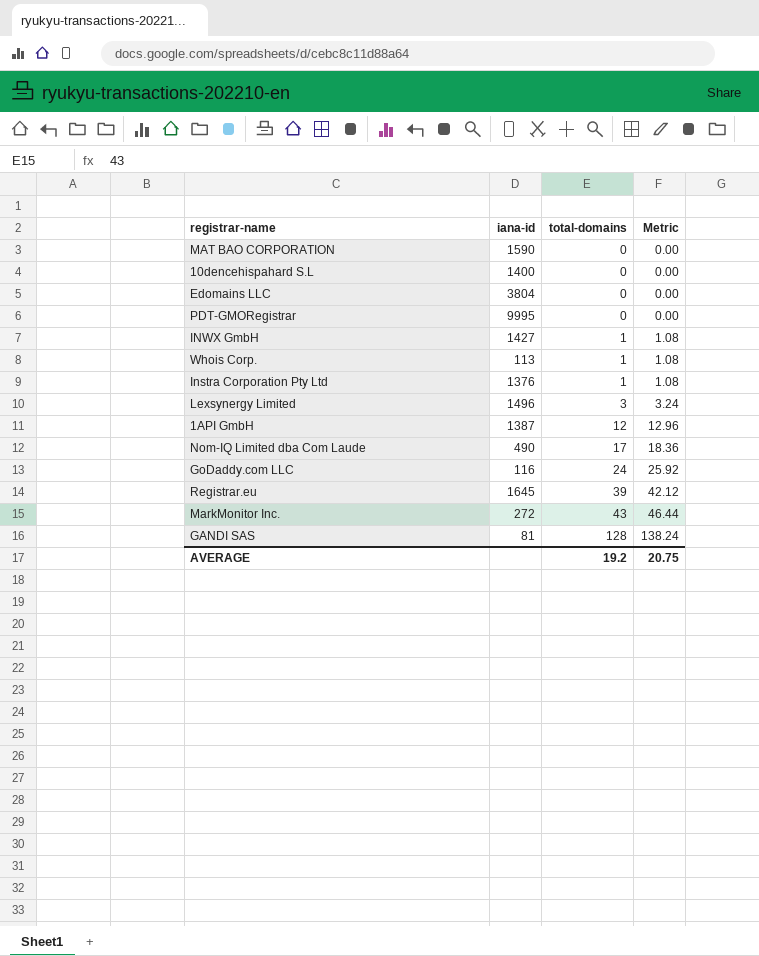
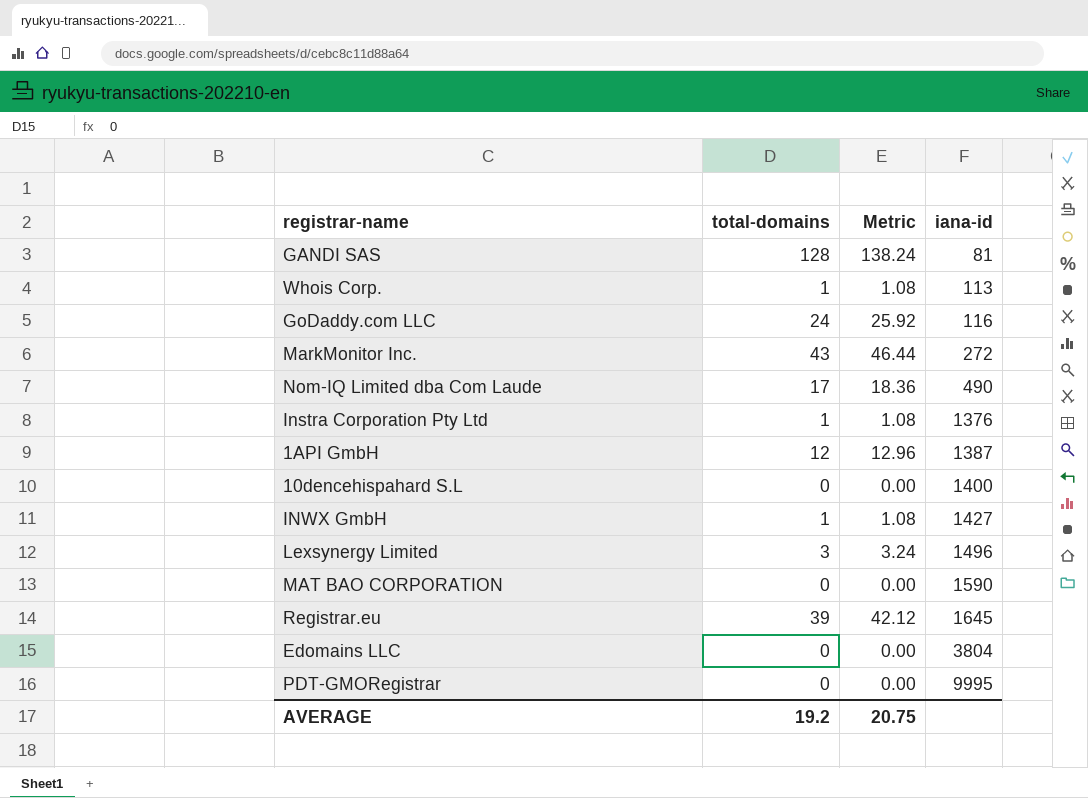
row order: total-domains ascending -> iana-id ascending
column iana-id | position: 2 -> 4

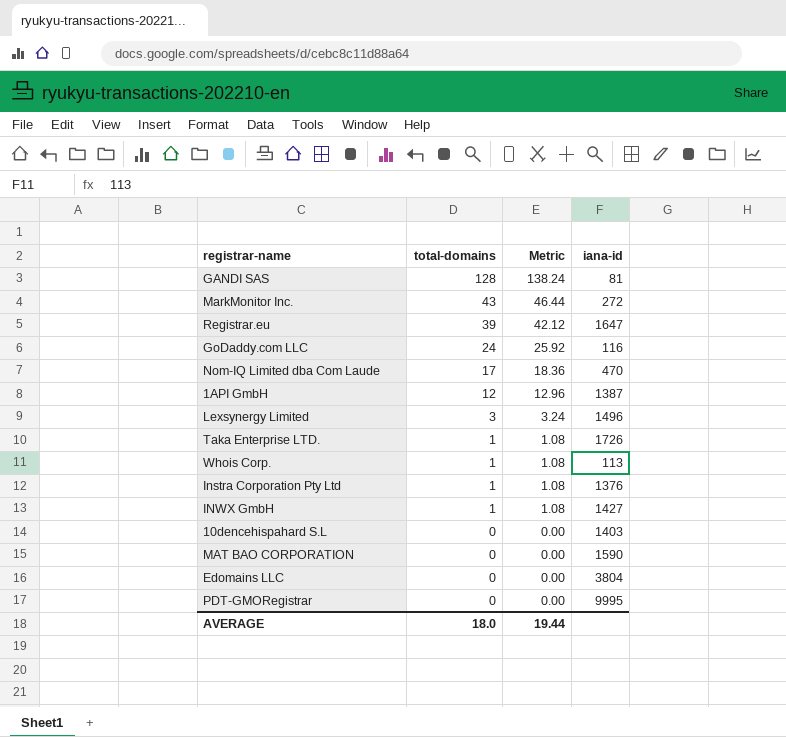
row order: iana-id ascending -> total-domains descending
Registrar.eu | iana-id: 1645 -> 1647
Nom-IQ Limited dba Com Laude | iana-id: 490 -> 470
row Taka Enterprise LTD.: none -> 1 | 1.08 | 1726
10dencehispahard S.L | iana-id: 1400 -> 1403
AVERAGE | total-domains: 19.2 -> 18.0
AVERAGE | Metric: 20.75 -> 19.44

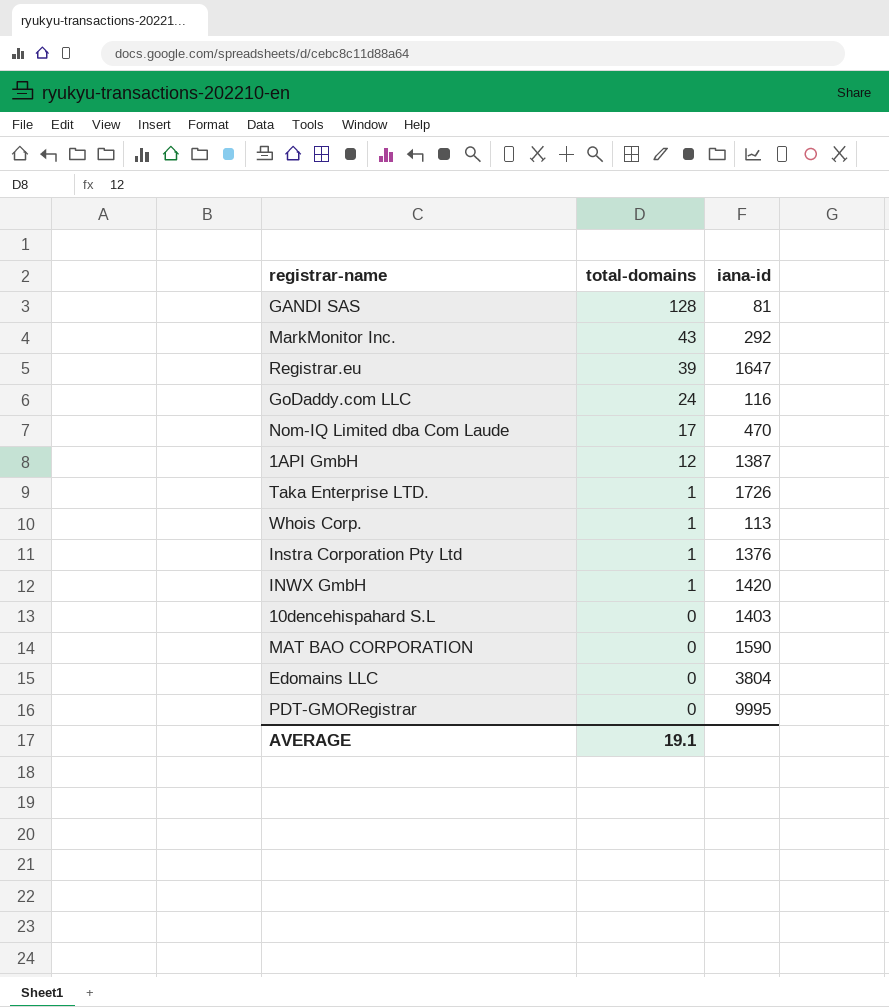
column Metric | formula: [total-domains] * 1.08 -> none
row Lexsynergy Limited: 3 | 3.24 | 1496 -> none
MarkMonitor Inc. | iana-id: 272 -> 292
INWX GmbH | iana-id: 1427 -> 1420
AVERAGE | total-domains: 18.0 -> 19.1

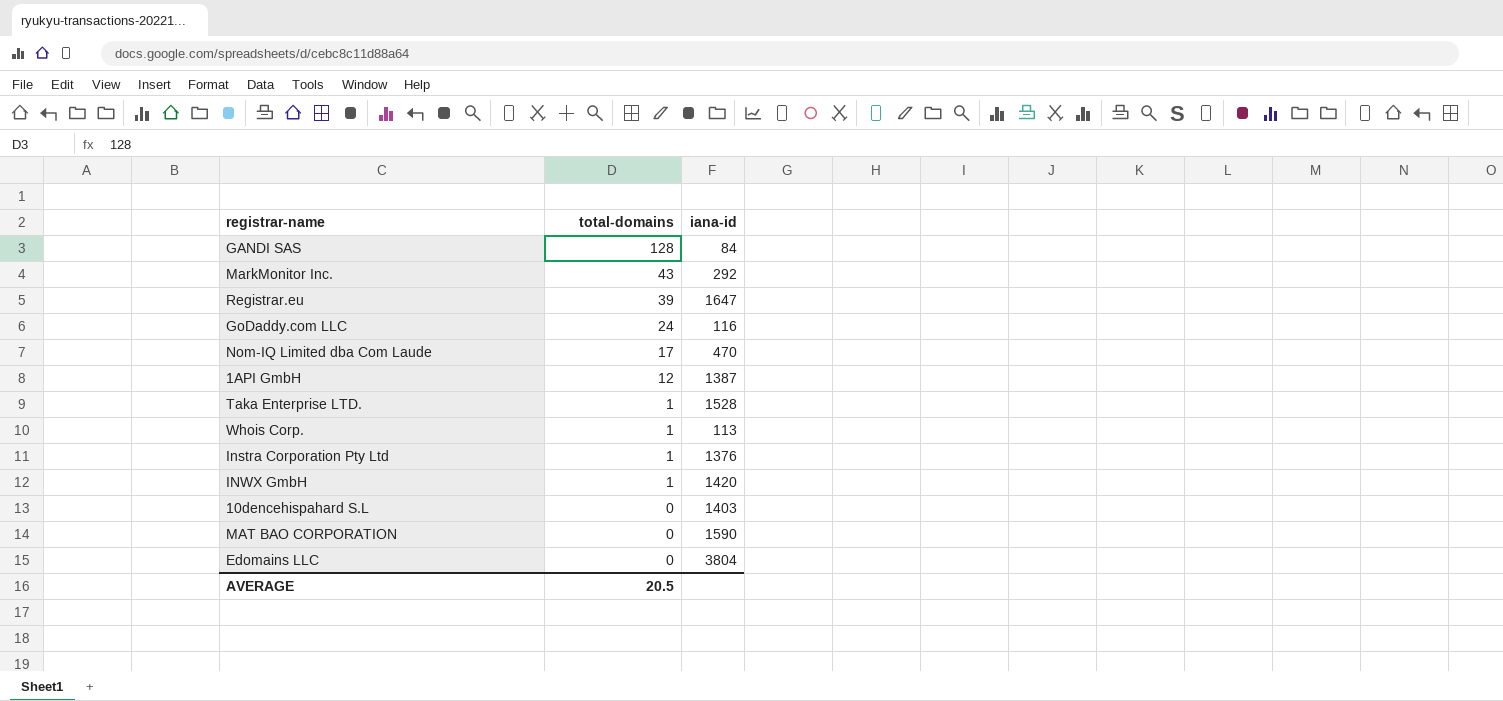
row PDT-GMORegistrar: 0 | 9995 -> none
GANDI SAS | iana-id: 81 -> 84
Taka Enterprise LTD. | iana-id: 1726 -> 1528
AVERAGE | total-domains: 19.1 -> 20.5

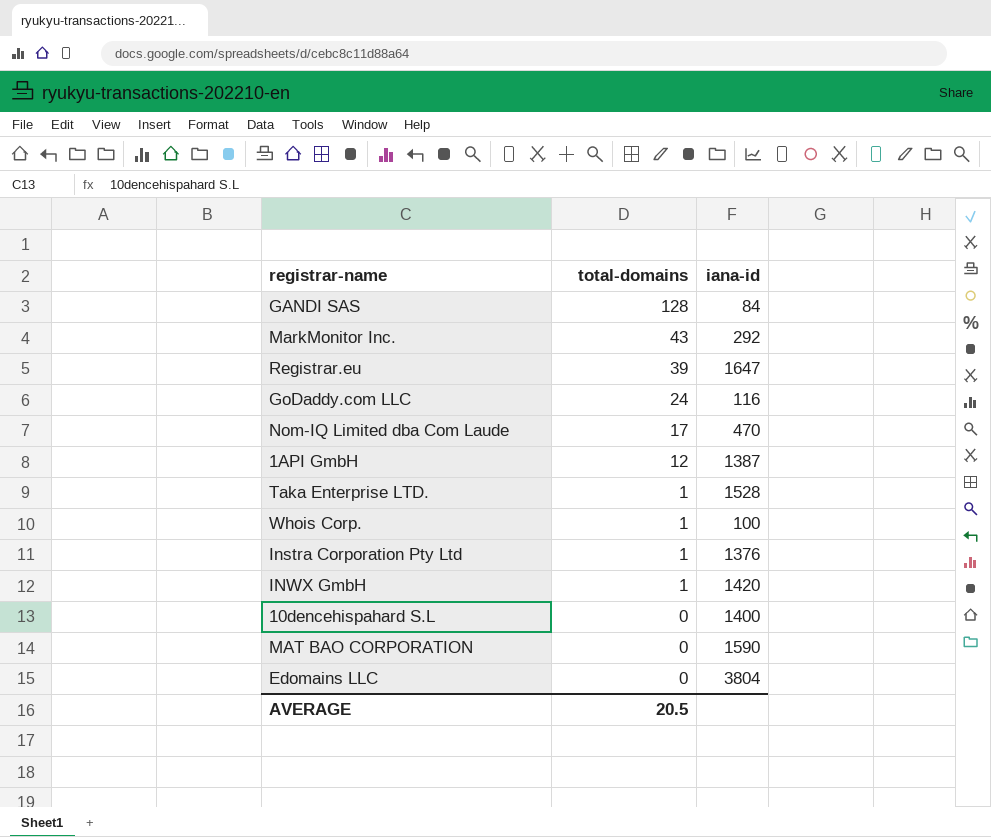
Whois Corp. | iana-id: 113 -> 100
10dencehispahard S.L | iana-id: 1403 -> 1400

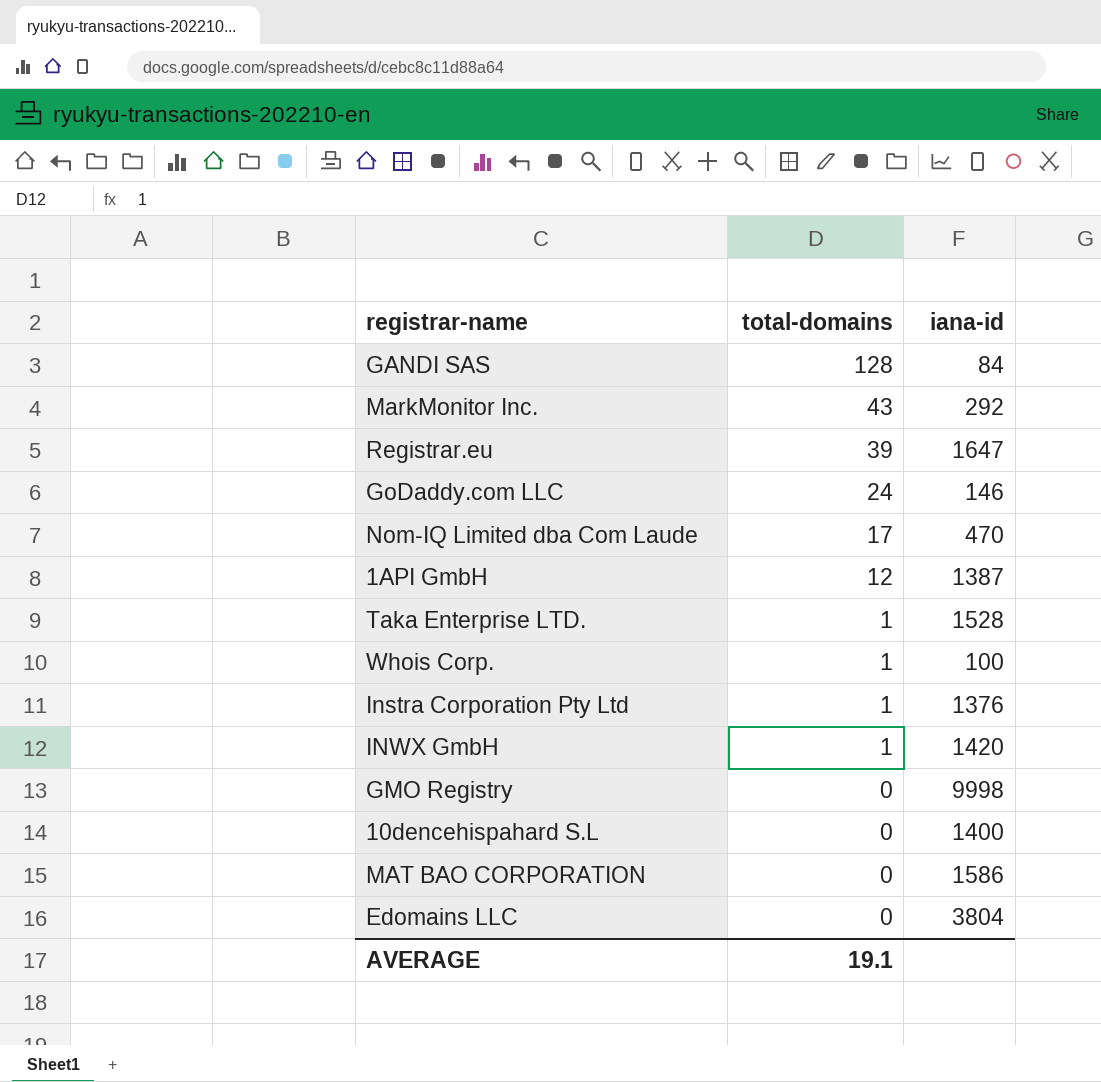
GoDaddy.com LLC | iana-id: 116 -> 146
row GMO Registry: none -> 0 | 9998
MAT BAO CORPORATION | iana-id: 1590 -> 1586
AVERAGE | total-domains: 20.5 -> 19.1

